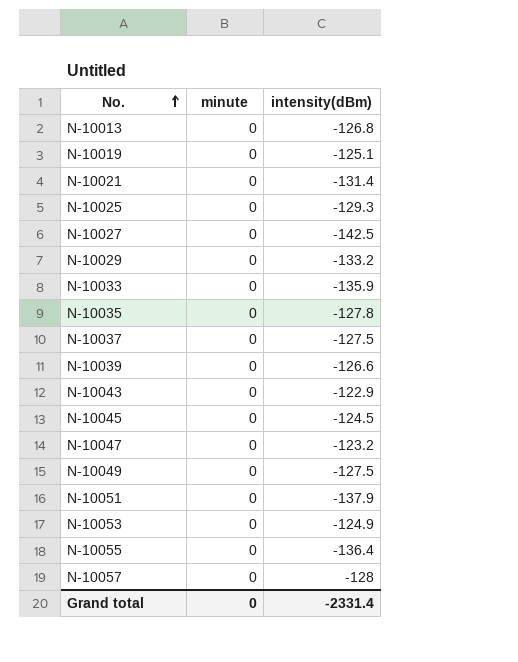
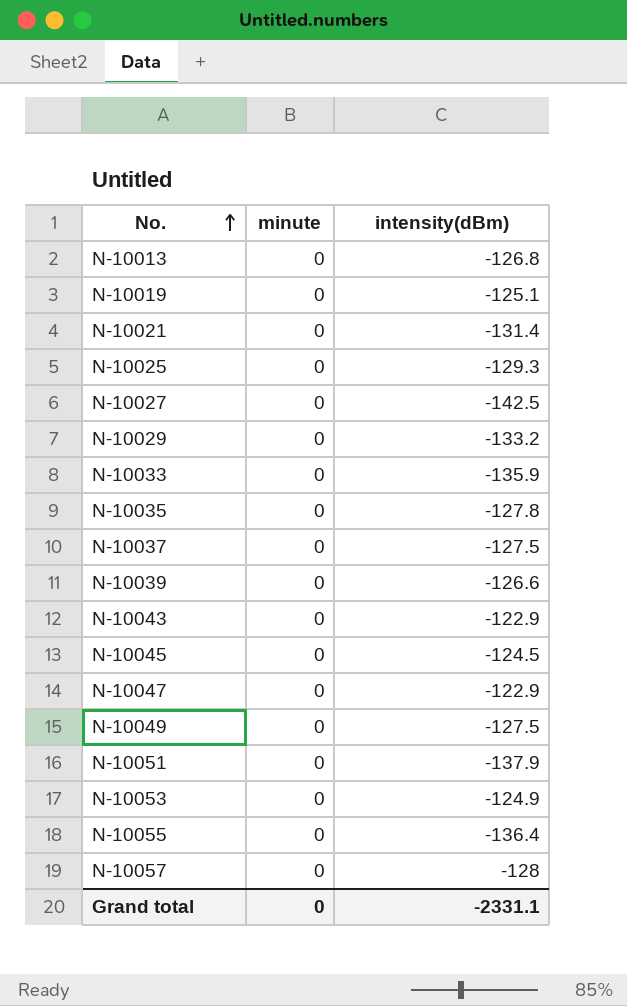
N-10047 | intensity(dBm): -123.2 -> -122.9
Grand total | intensity(dBm): -2331.4 -> -2331.1

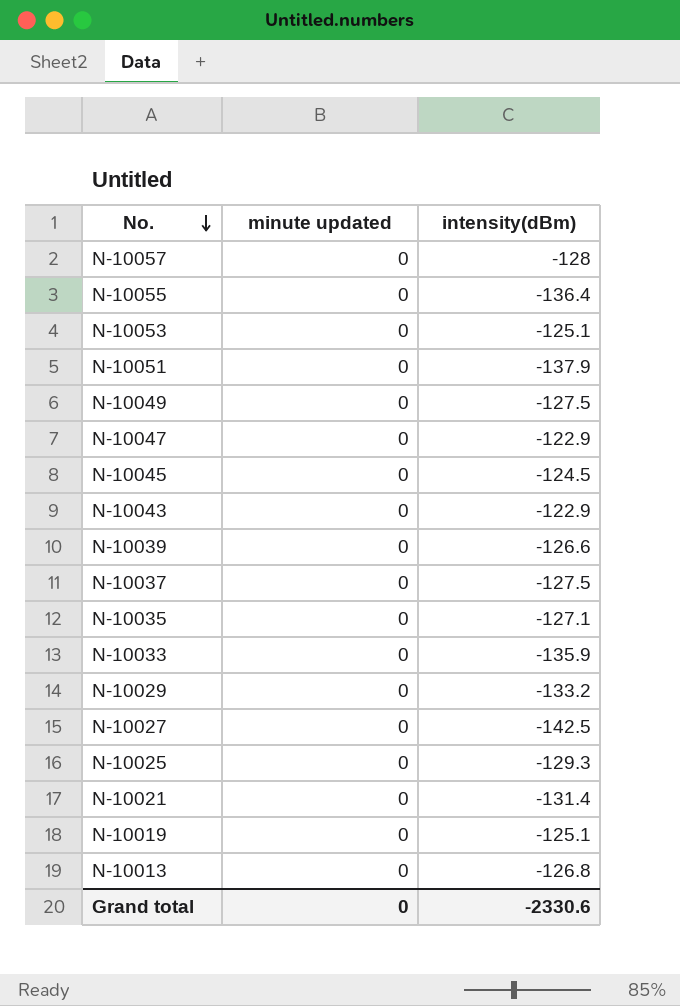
row order: No. ascending -> No. descending
column name: minute -> minute updated
N-10053 | intensity(dBm): -124.9 -> -125.1
N-10035 | intensity(dBm): -127.8 -> -127.1
Grand total | intensity(dBm): -2331.1 -> -2330.6

